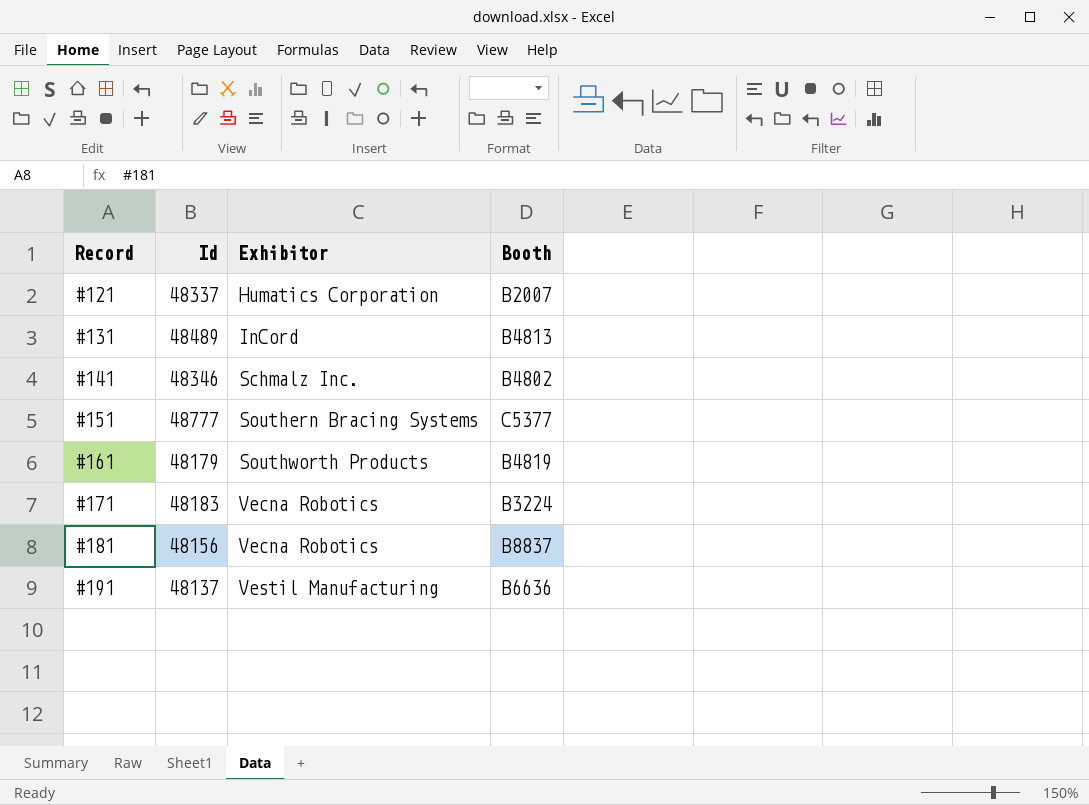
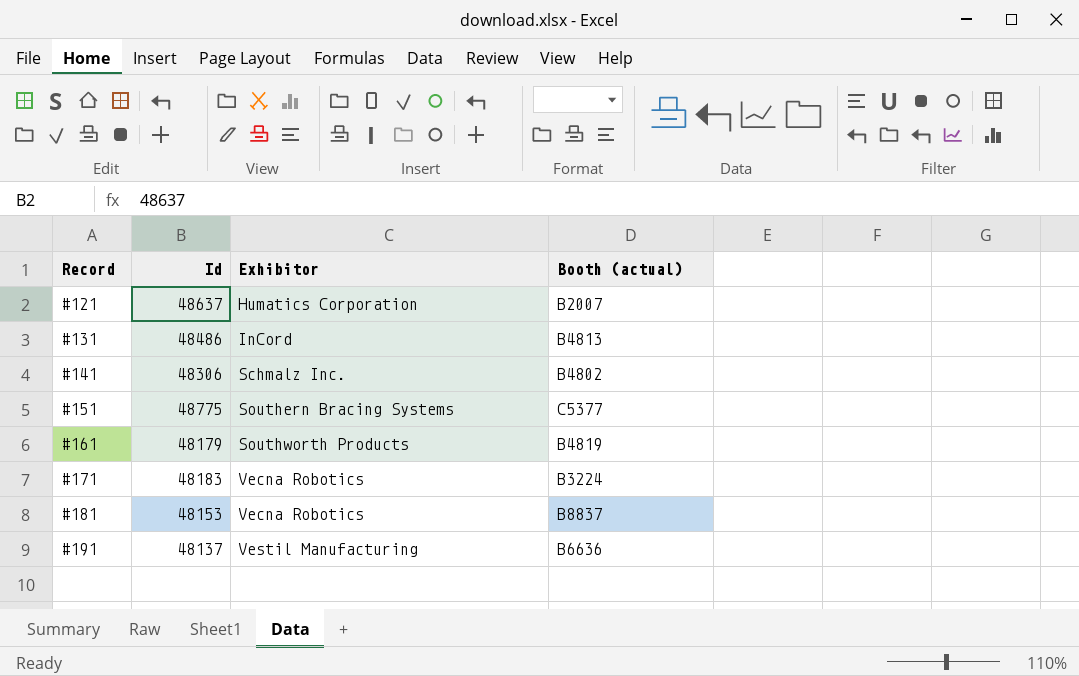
column name: Booth -> Booth (actual)
#121 | Id: 48337 -> 48637
#131 | Id: 48489 -> 48486
#141 | Id: 48346 -> 48306
#151 | Id: 48777 -> 48775
#181 | Id: 48156 -> 48153

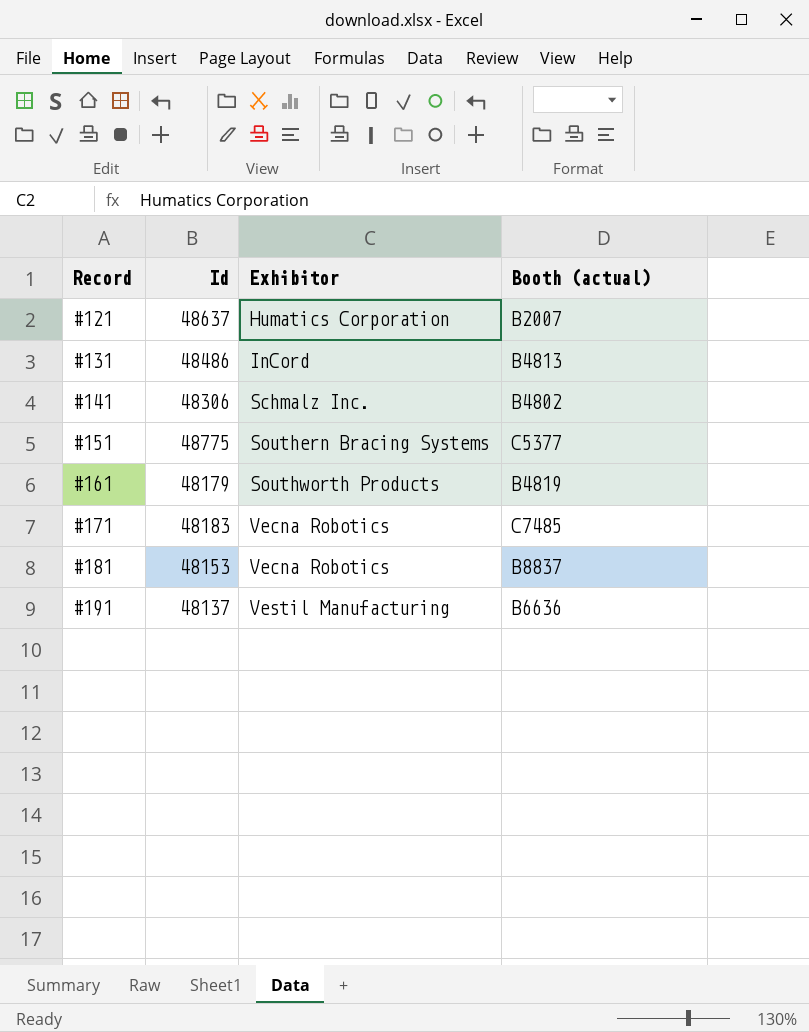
#171 | Booth (actual): B3224 -> C7485

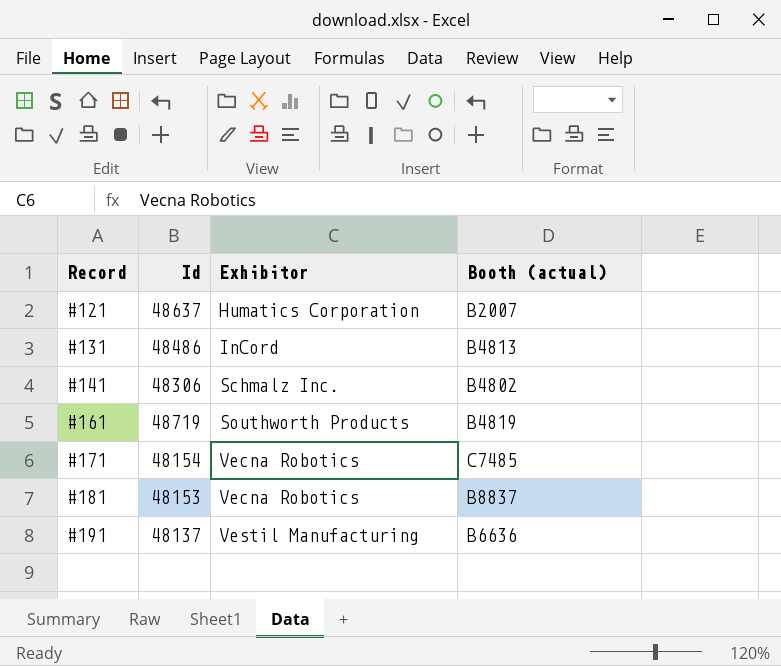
row #151: 48775 | Southern Bracing Systems | C5377 -> none
#161 | Id: 48179 -> 48719
#171 | Id: 48183 -> 48154

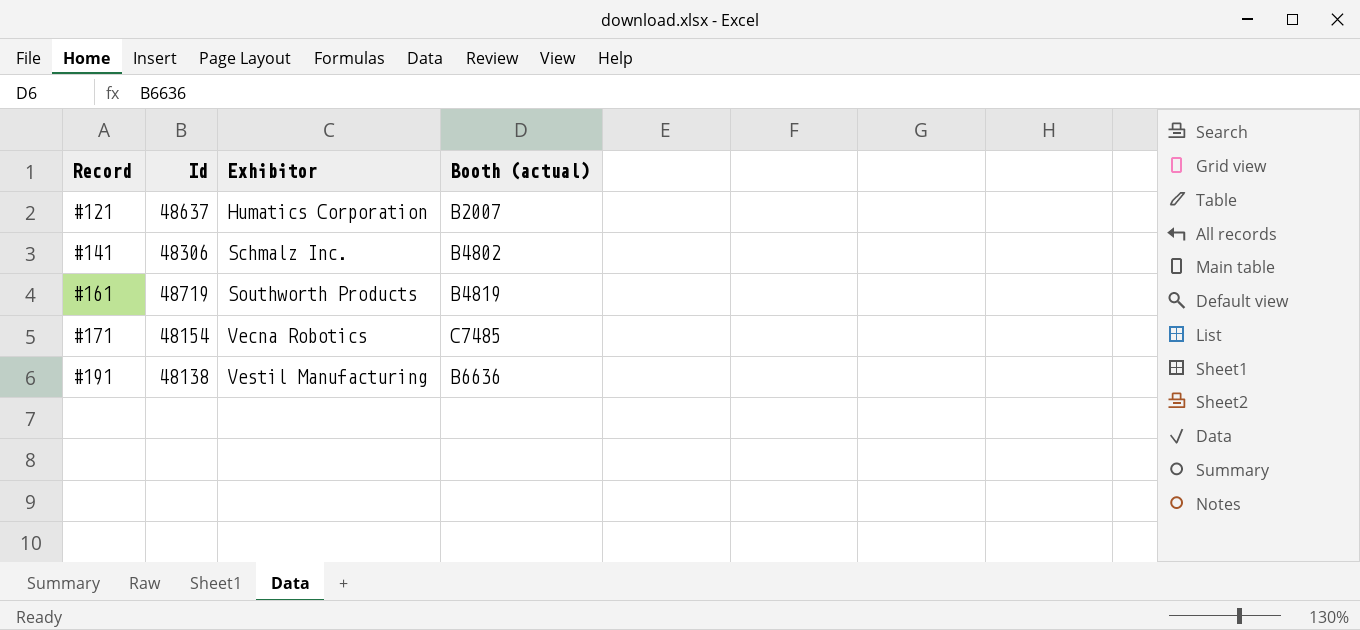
row #131: 48486 | InCord | B4813 -> none
row #181: 48153 | Vecna Robotics | B8837 -> none
#191 | Id: 48137 -> 48138

